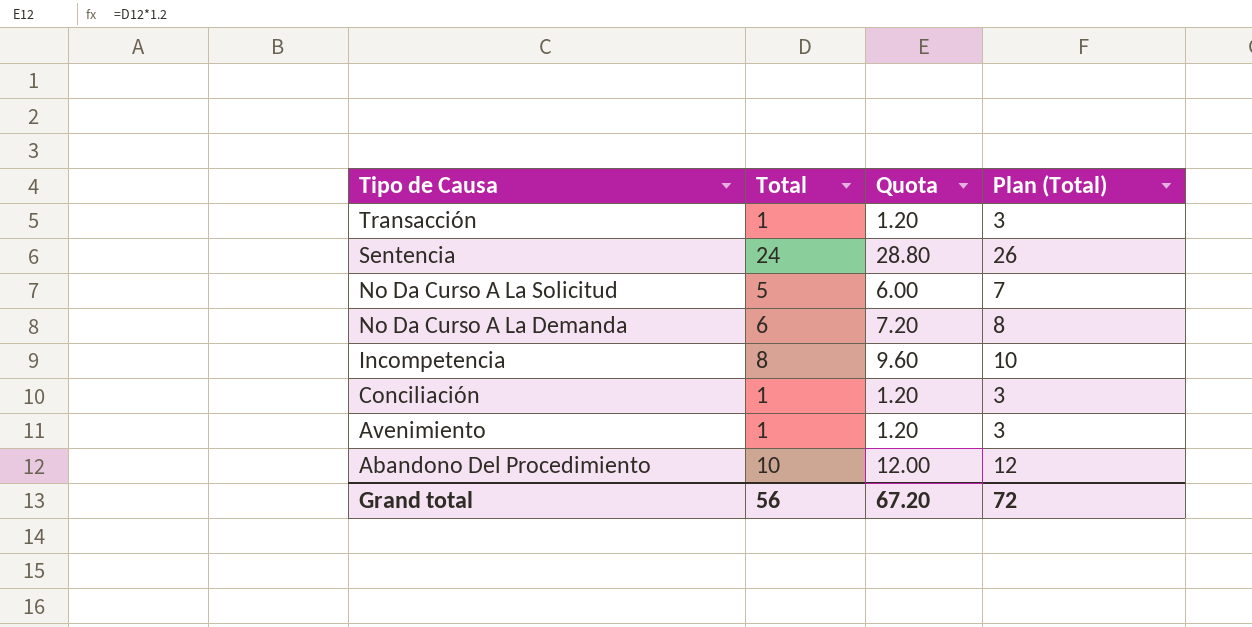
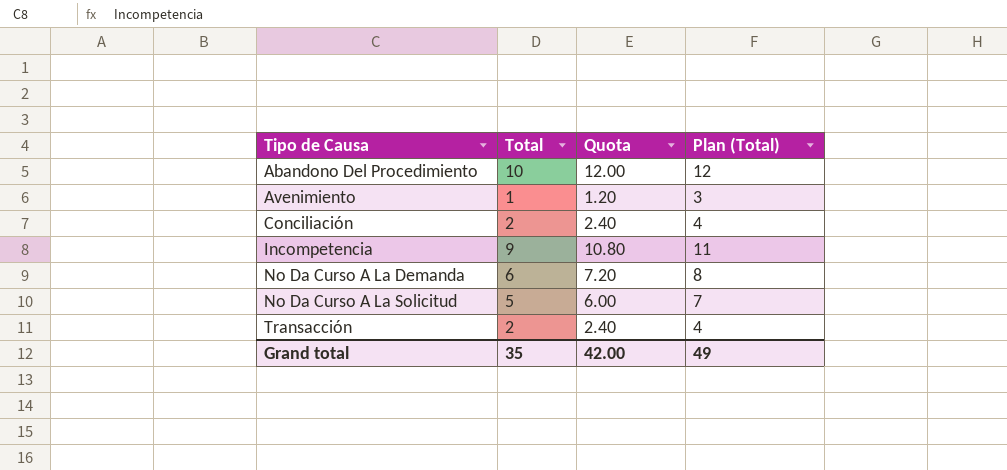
row order: Tipo de Causa descending -> Tipo de Causa ascending
row Sentencia: 24 | 28.80 | 26 -> none
Conciliación | Total: 1 -> 2
Conciliación | Quota: 1.20 -> 2.40
Conciliación | Plan (Total): 3 -> 4
Incompetencia | Total: 8 -> 9
Incompetencia | Quota: 9.60 -> 10.80
Incompetencia | Plan (Total): 10 -> 11
Transacción | Total: 1 -> 2
Transacción | Quota: 1.20 -> 2.40
Transacción | Plan (Total): 3 -> 4
Grand total | Total: 56 -> 35
Grand total | Quota: 67.20 -> 42.00
Grand total | Plan (Total): 72 -> 49

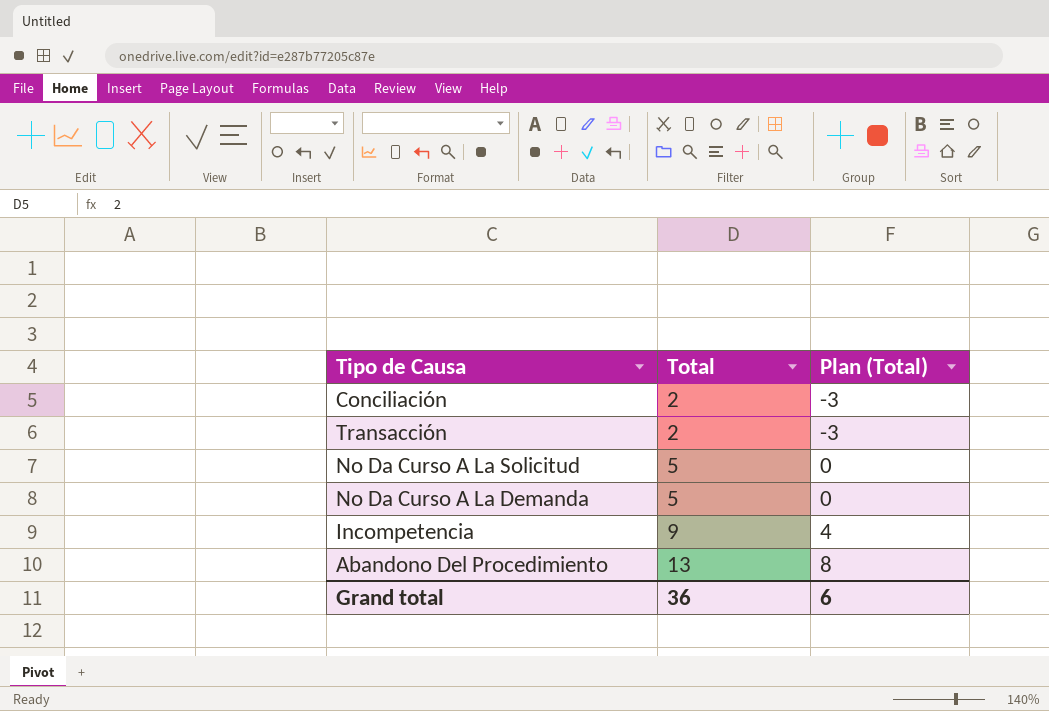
row order: Tipo de Causa ascending -> Total ascending
column Quota | formula: [Total] * 1.2 -> none
column Plan (Total) | formula: [Total] + 2 -> [Total] - 5
row Avenimiento: 1 | 1.20 | 3 -> none
No Da Curso A La Demanda | Total: 6 -> 5
Abandono Del Procedimiento | Total: 10 -> 13
Grand total | Total: 35 -> 36
Grand total | Plan (Total): 49 -> 6

